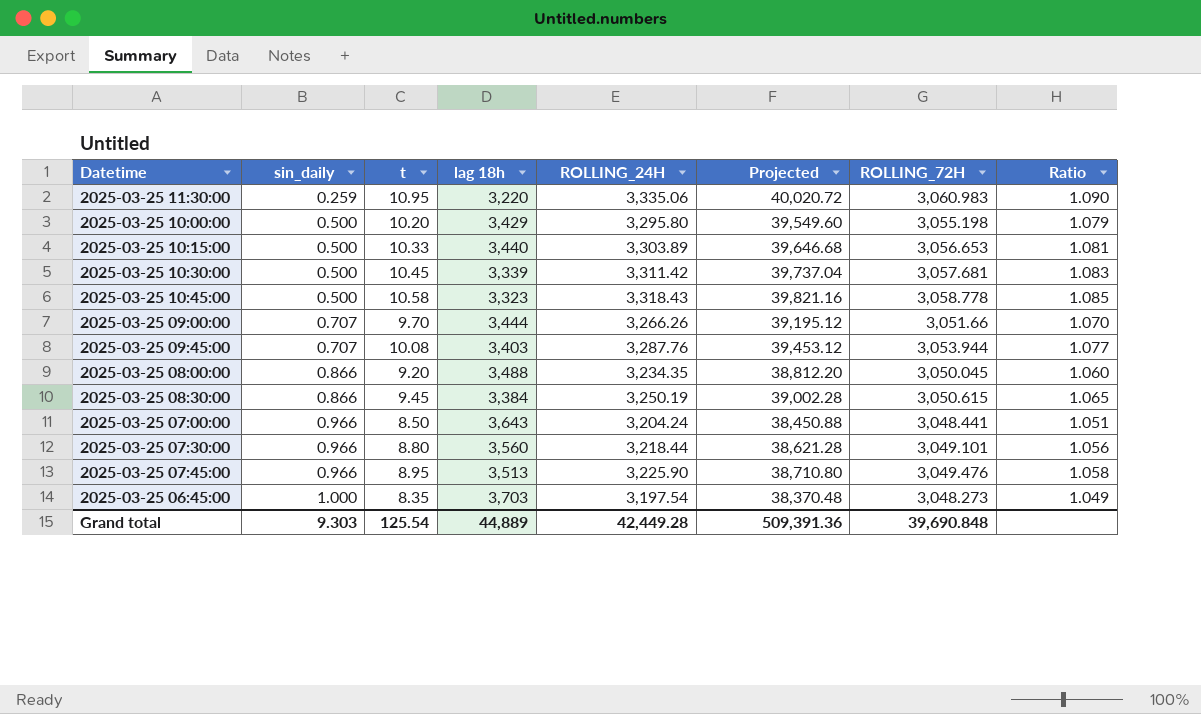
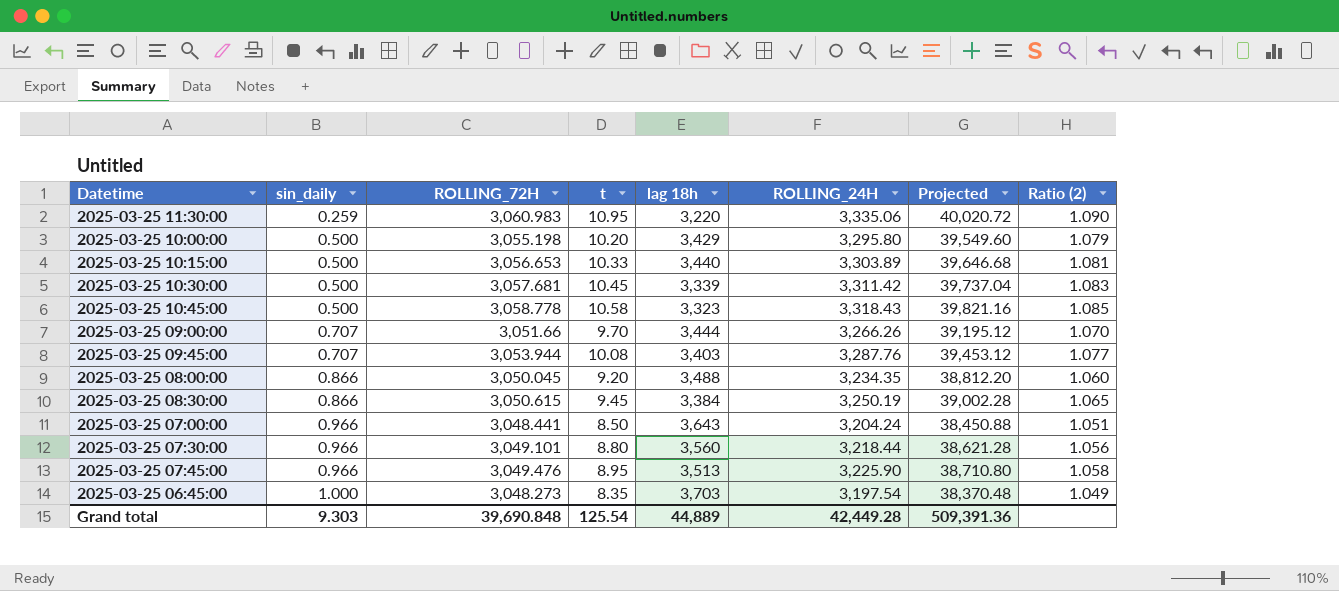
column ROLLING_72H | position: 7 -> 3
column name: Ratio -> Ratio (2)

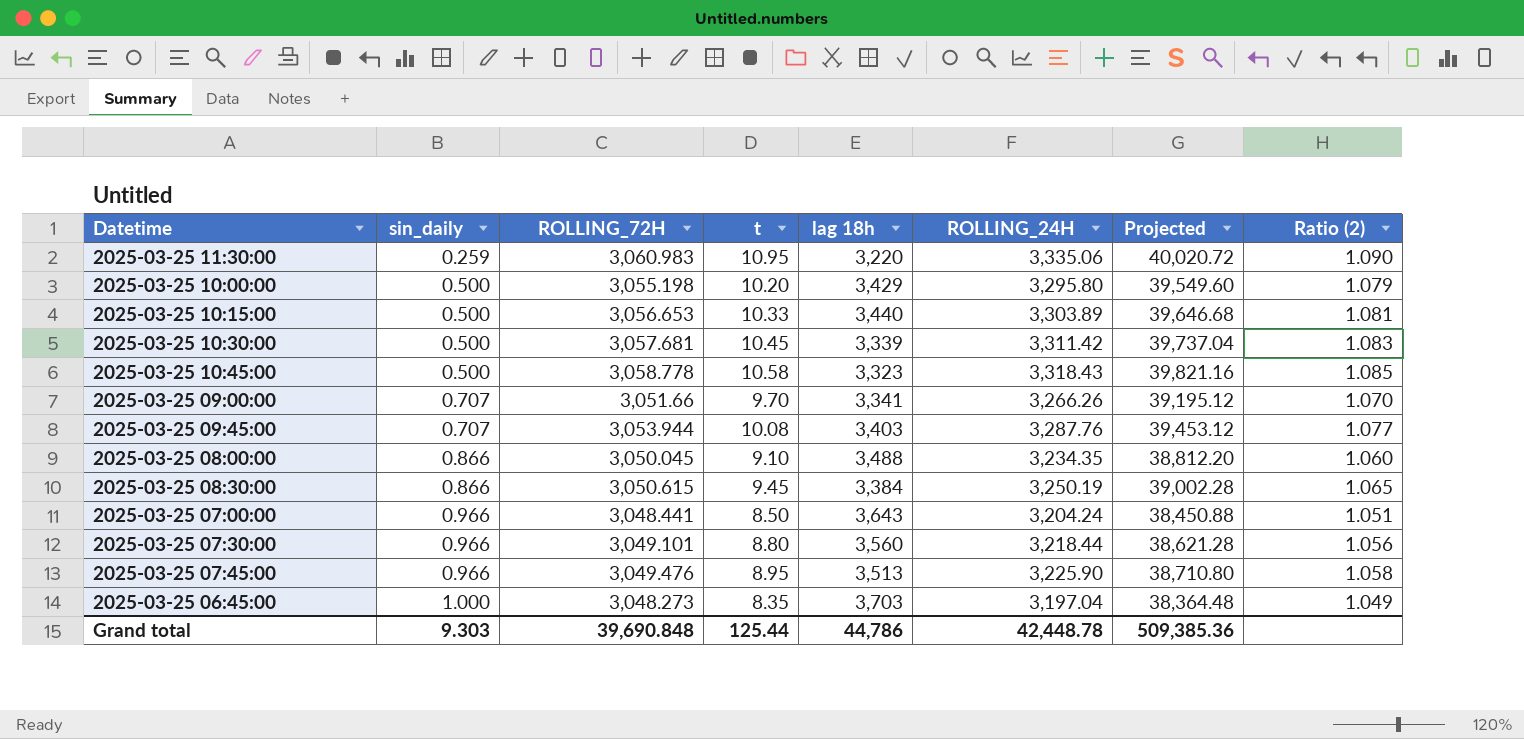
2025-03-25 09:00:00 | lag 18h: 3,444 -> 3,341
2025-03-25 08:00:00 | t: 9.20 -> 9.10
2025-03-25 06:45:00 | ROLLING_24H: 3,197.54 -> 3,197.04
2025-03-25 06:45:00 | Projected: 38,370.48 -> 38,364.48
Grand total | t: 125.54 -> 125.44
Grand total | lag 18h: 44,889 -> 44,786
Grand total | ROLLING_24H: 42,449.28 -> 42,448.78
Grand total | Projected: 509,391.36 -> 509,385.36

